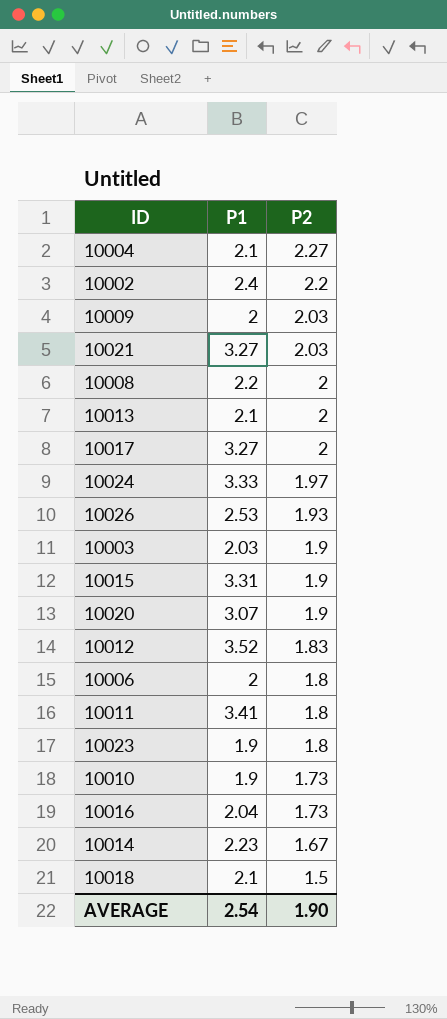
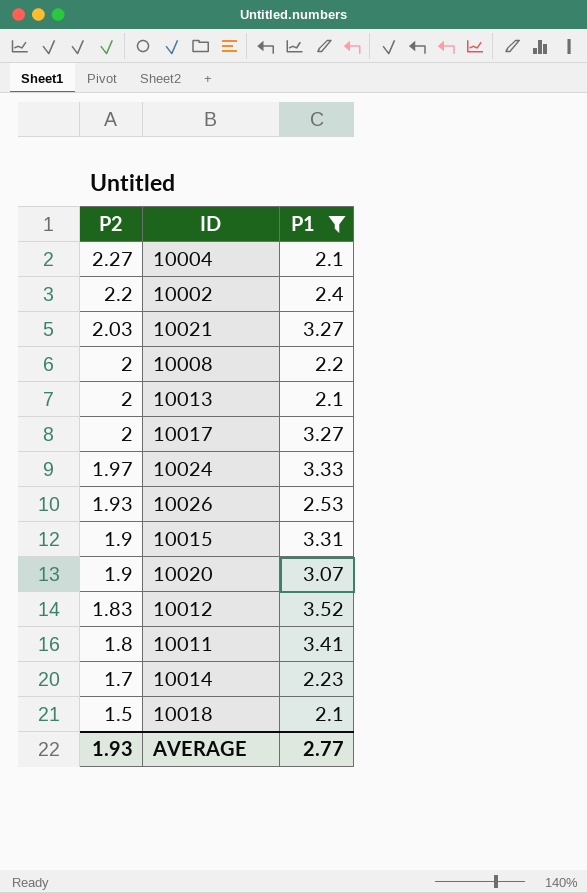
filter: none -> P1 >= 2.1
column P2 | position: 3 -> 1
10014 | P2: 1.67 -> 1.7
AVERAGE | P2: 1.90 -> 1.93
AVERAGE | P1: 2.54 -> 2.77

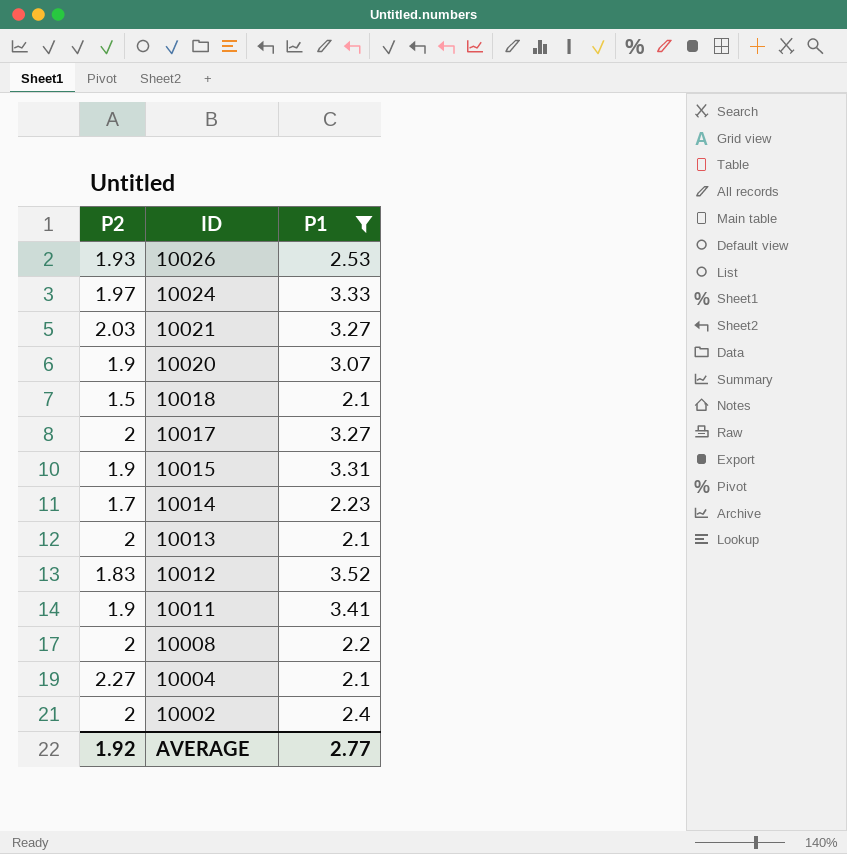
row order: P2 descending -> ID descending
10011 | P2: 1.8 -> 1.9
10002 | P2: 2.2 -> 2
AVERAGE | P2: 1.93 -> 1.92

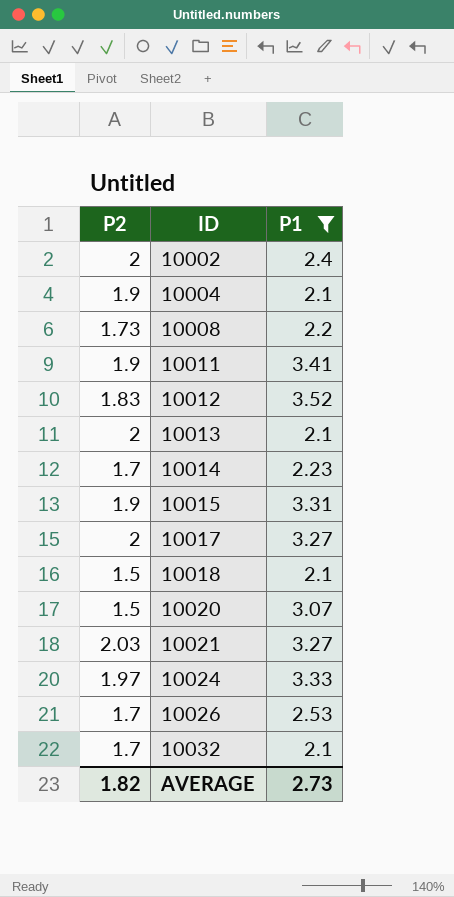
row order: ID descending -> ID ascending
10004 | P2: 2.27 -> 1.9
10008 | P2: 2 -> 1.73
10020 | P2: 1.9 -> 1.5
10026 | P2: 1.93 -> 1.7
row 10032: none -> 1.7 | 2.1
AVERAGE | P2: 1.92 -> 1.82
AVERAGE | P1: 2.77 -> 2.73

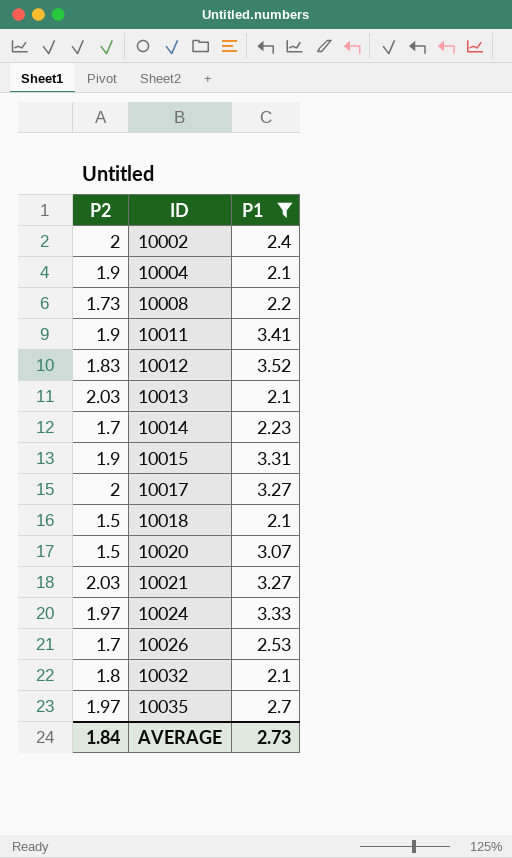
10013 | P2: 2 -> 2.03
10032 | P2: 1.7 -> 1.8
row 10035: none -> 1.97 | 2.7
AVERAGE | P2: 1.82 -> 1.84

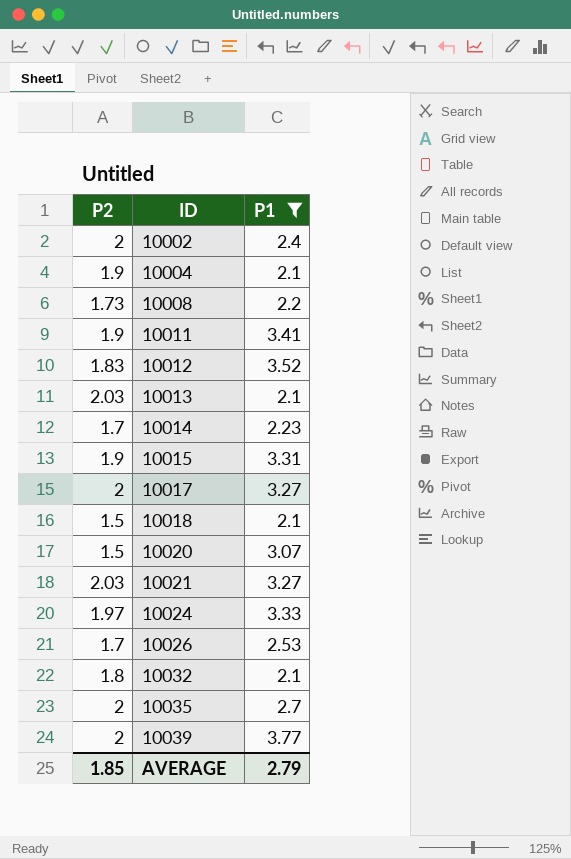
10035 | P2: 1.97 -> 2
row 10039: none -> 2 | 3.77
AVERAGE | P2: 1.84 -> 1.85
AVERAGE | P1: 2.73 -> 2.79

